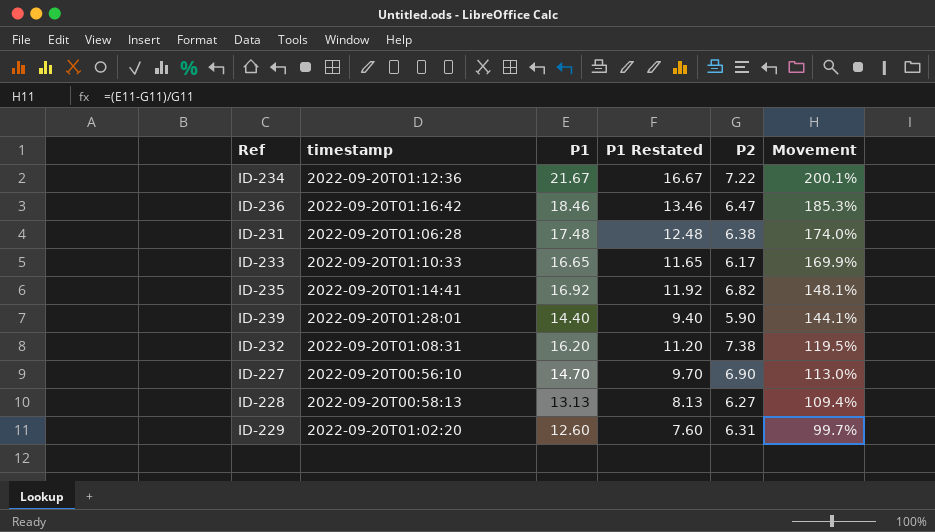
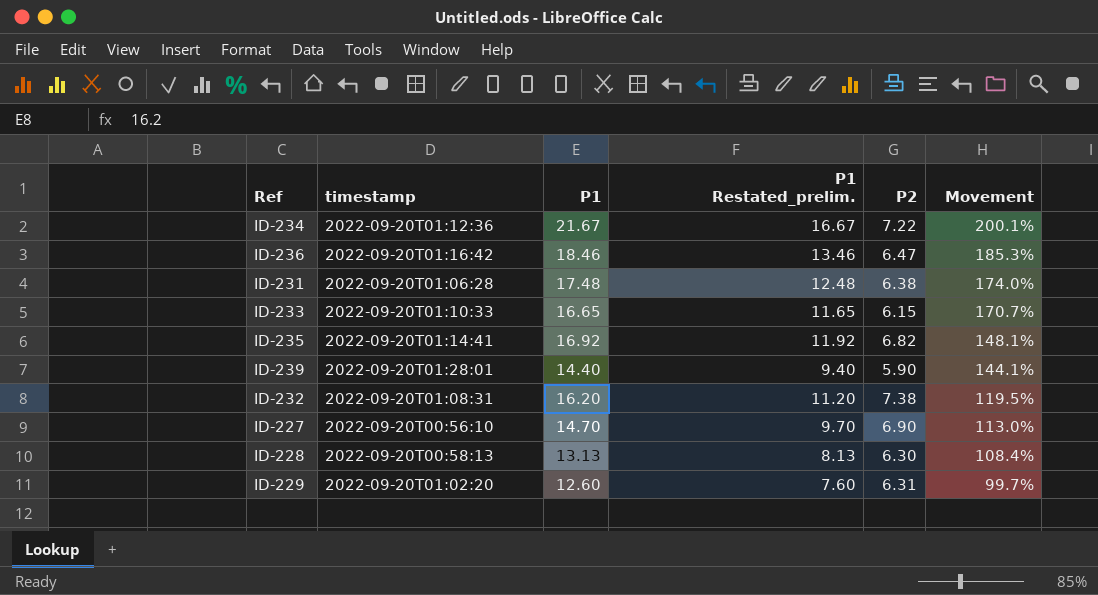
column name: P1 Restated -> P1 Restated_prelim.
ID-233 | P2: 6.17 -> 6.15
ID-233 | Movement: 169.9% -> 170.7%
ID-228 | P2: 6.27 -> 6.30
ID-228 | Movement: 109.4% -> 108.4%

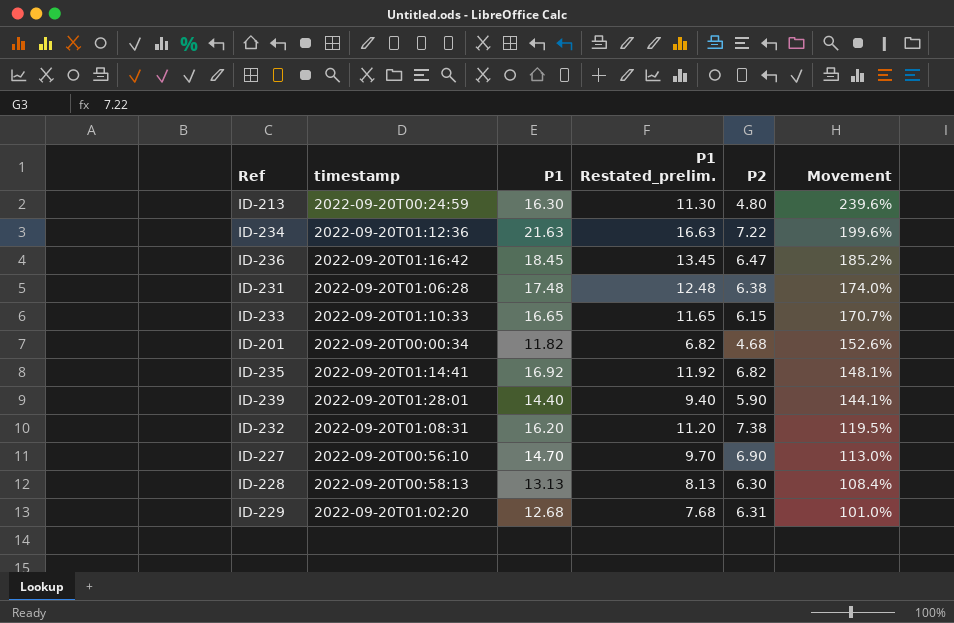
row ID-213: none -> 2022-09-20T00:24:59 | 16.30 | 11.30 | 4.80 | 239.6%
ID-234 | P1: 21.67 -> 21.63
ID-234 | P1 Restated_prelim.: 16.67 -> 16.63
ID-234 | Movement: 200.1% -> 199.6%
ID-236 | P1: 18.46 -> 18.45
ID-236 | P1 Restated_prelim.: 13.46 -> 13.45
ID-236 | Movement: 185.3% -> 185.2%
row ID-201: none -> 2022-09-20T00:00:34 | 11.82 | 6.82 | 4.68 | 152.6%
ID-229 | P1: 12.60 -> 12.68
ID-229 | P1 Restated_prelim.: 7.60 -> 7.68
ID-229 | Movement: 99.7% -> 101.0%

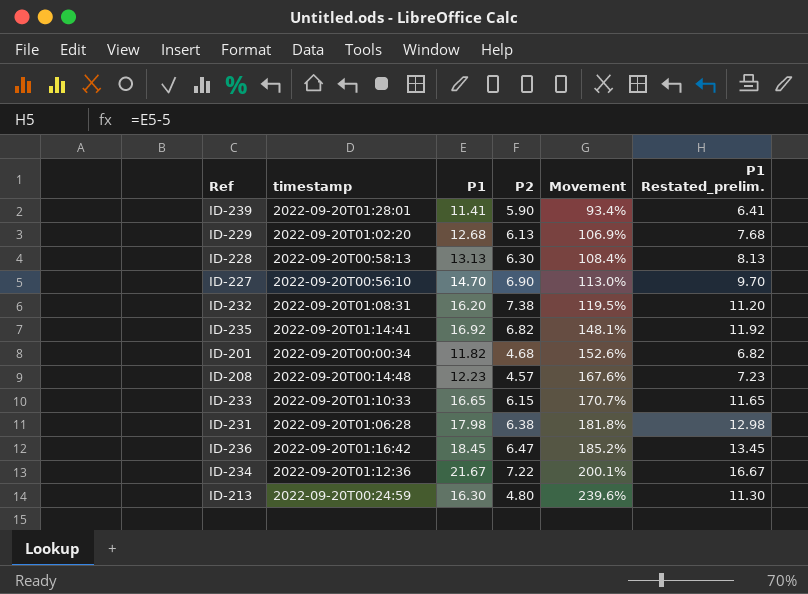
row order: Movement descending -> Movement ascending
column P1 Restated_prelim. | position: 4 -> 6
ID-239 | P1: 14.40 -> 11.41
ID-239 | Movement: 144.1% -> 93.4%
ID-239 | P1 Restated_prelim.: 9.40 -> 6.41
ID-229 | P2: 6.31 -> 6.13
ID-229 | Movement: 101.0% -> 106.9%
row ID-208: none -> 2022-09-20T00:14:48 | 12.23 | 4.57 | 167.6% | 7.23
ID-231 | P1: 17.48 -> 17.98
ID-231 | Movement: 174.0% -> 181.8%
ID-231 | P1 Restated_prelim.: 12.48 -> 12.98
ID-234 | P1: 21.63 -> 21.67
ID-234 | Movement: 199.6% -> 200.1%
ID-234 | P1 Restated_prelim.: 16.63 -> 16.67

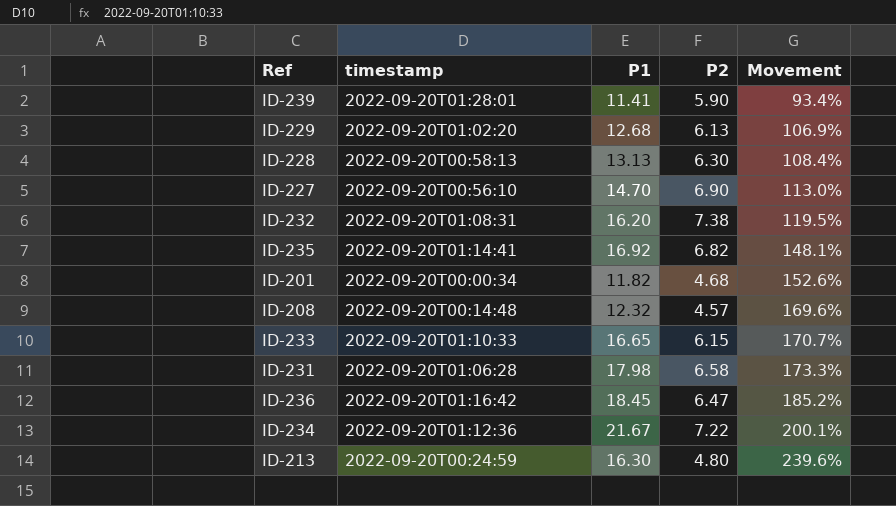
column P1 Restated_prelim. | formula: [P1] - 5 -> none
ID-208 | P1: 12.23 -> 12.32
ID-208 | Movement: 167.6% -> 169.6%
ID-231 | P2: 6.38 -> 6.58
ID-231 | Movement: 181.8% -> 173.3%

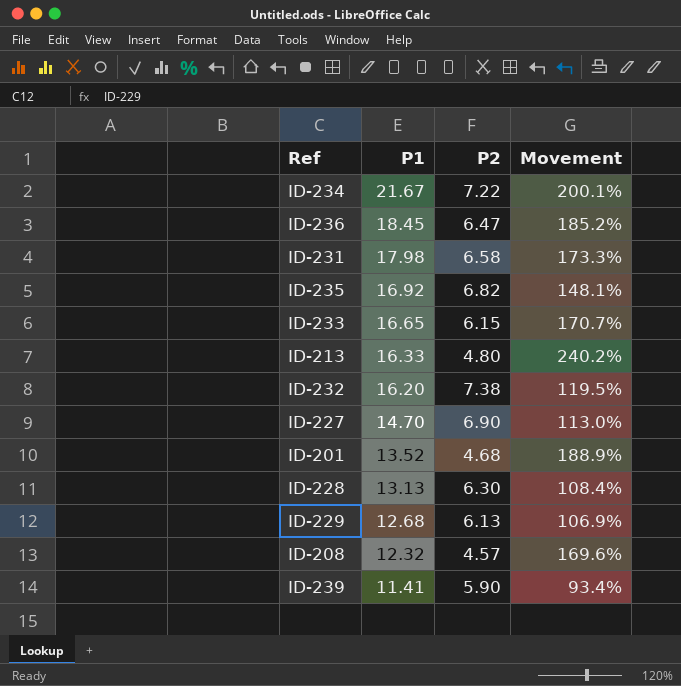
row order: Movement ascending -> P1 descending
column timestamp | position: 2 -> none
ID-213 | P1: 16.30 -> 16.33
ID-213 | Movement: 239.6% -> 240.2%
ID-201 | P1: 11.82 -> 13.52
ID-201 | Movement: 152.6% -> 188.9%

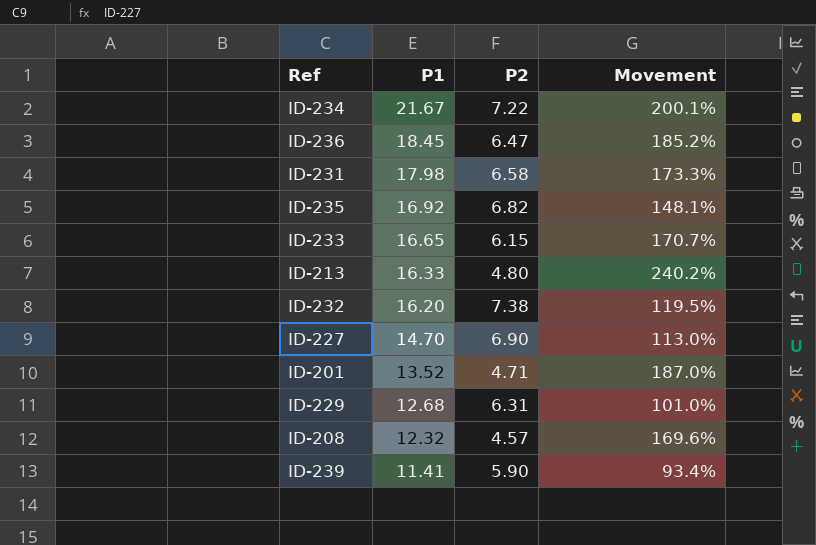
row ID-228: 13.13 | 6.30 | 108.4% -> none
ID-201 | P2: 4.68 -> 4.71
ID-201 | Movement: 188.9% -> 187.0%
ID-229 | P2: 6.13 -> 6.31
ID-229 | Movement: 106.9% -> 101.0%

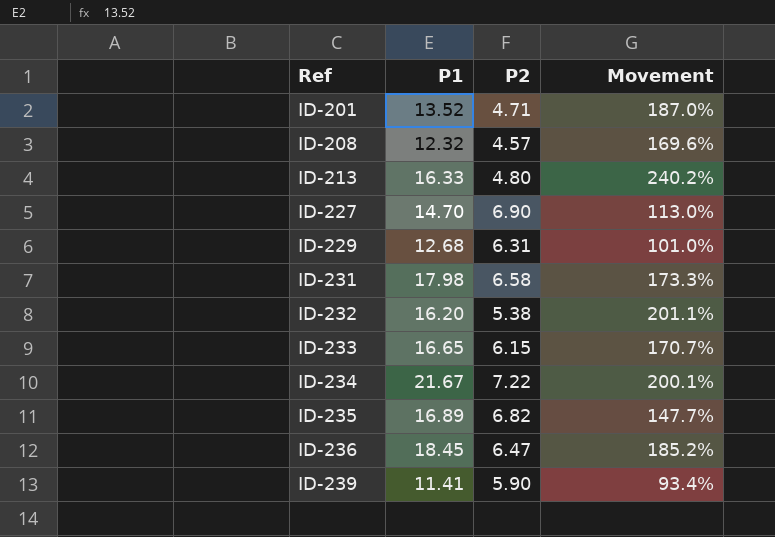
row order: P1 descending -> Ref ascending
ID-232 | P2: 7.38 -> 5.38
ID-232 | Movement: 119.5% -> 201.1%
ID-235 | P1: 16.92 -> 16.89
ID-235 | Movement: 148.1% -> 147.7%

